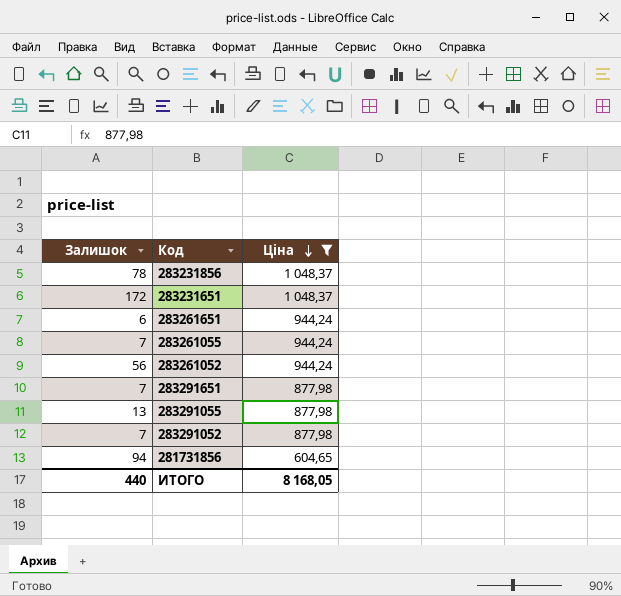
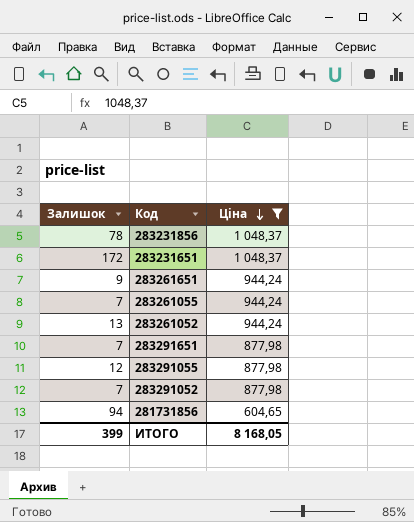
283261651 | Залишок: 6 -> 9
283261052 | Залишок: 56 -> 13
283291055 | Залишок: 13 -> 12
ИТОГО | Залишок: 440 -> 399

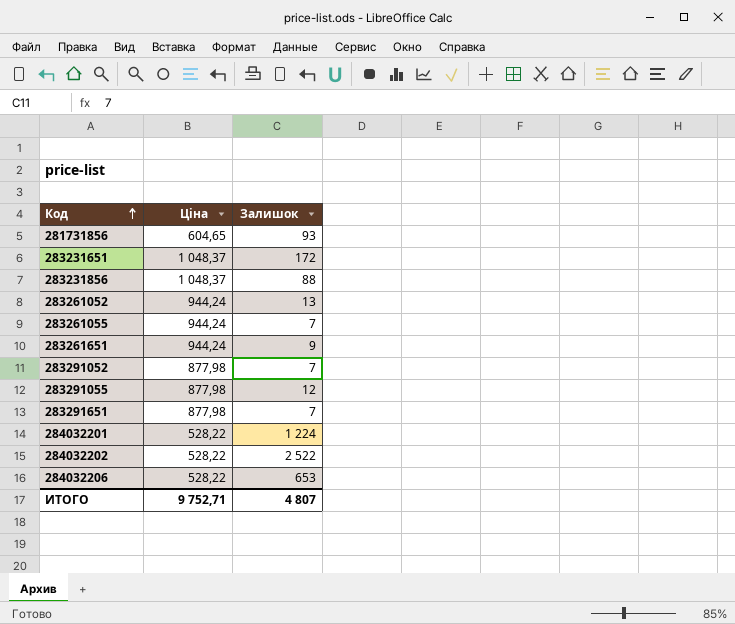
filter: Ціна != 528,22 -> none
row order: Ціна descending -> Код ascending
column Залишок | position: 1 -> 3
281731856 | Залишок: 94 -> 93
283231856 | Залишок: 78 -> 88
ИТОГО | Ціна: 8 168,05 -> 9 752,71
ИТОГО | Залишок: 399 -> 4 807

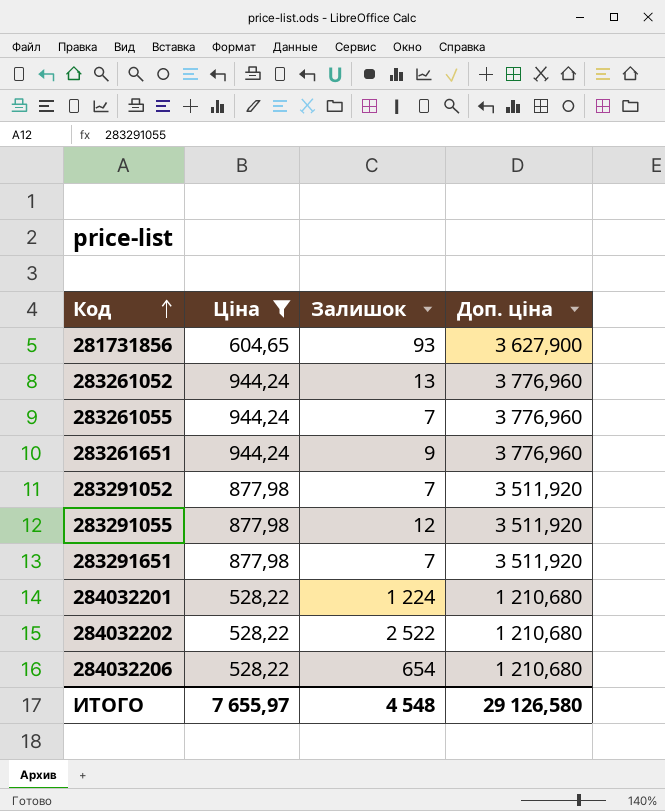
filter: none -> Ціна != 1 048,37
column Доп. ціна | position: none -> 4
284032206 | Залишок: 653 -> 654
ИТОГО | Ціна: 9 752,71 -> 7 655,97
ИТОГО | Залишок: 4 807 -> 4 548

